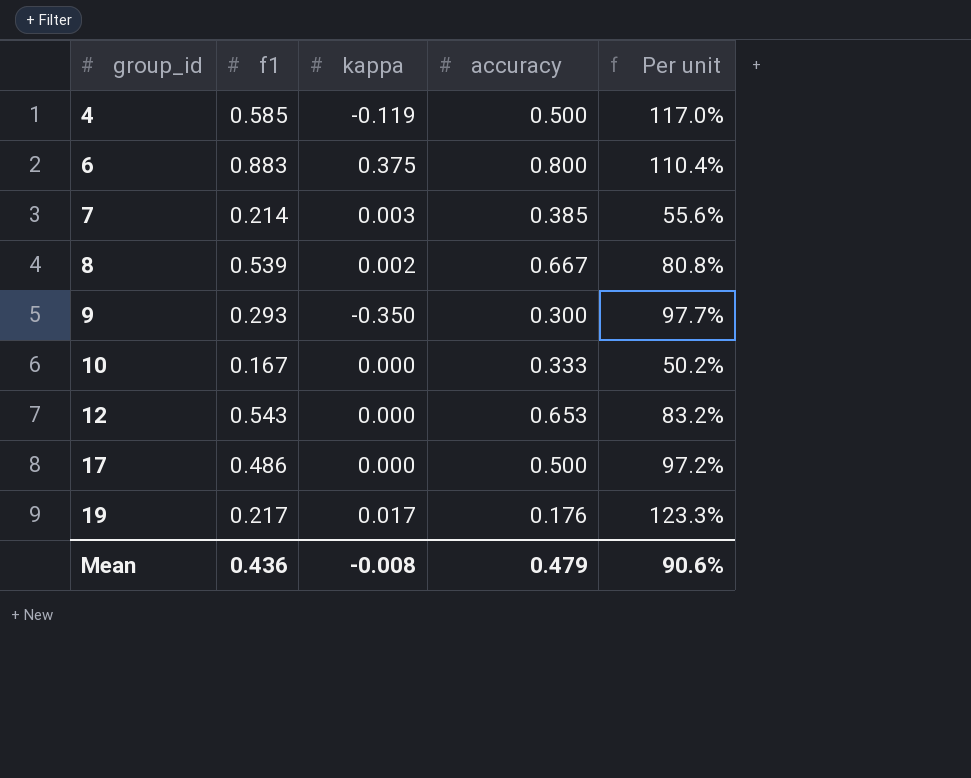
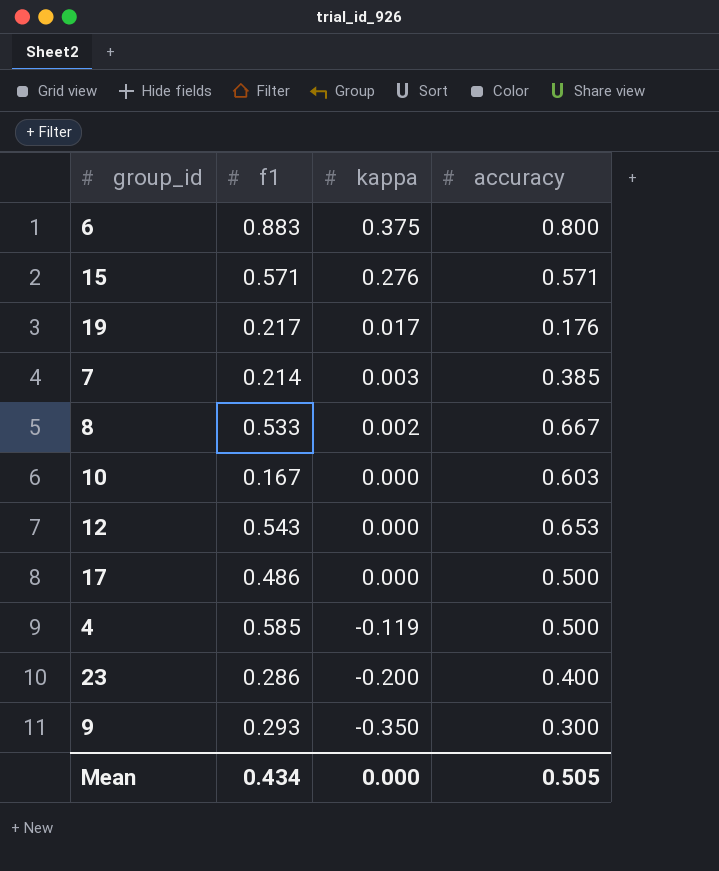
row order: group_id ascending -> kappa descending
column Per unit | formula: [f1] / [accuracy] -> none
row 15: none -> 0.571 | 0.276 | 0.571
8 | f1: 0.539 -> 0.533
10 | accuracy: 0.333 -> 0.603
row 23: none -> 0.286 | -0.200 | 0.400
Mean | f1: 0.436 -> 0.434
Mean | kappa: -0.008 -> 0.000
Mean | accuracy: 0.479 -> 0.505

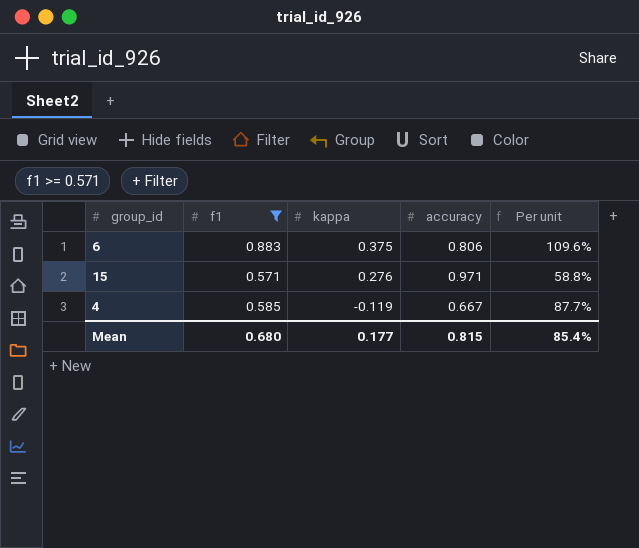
filter: none -> f1 >= 0.571
column Per unit | formula: none -> [f1] / [accuracy]
6 | accuracy: 0.800 -> 0.806
15 | accuracy: 0.571 -> 0.971
4 | accuracy: 0.500 -> 0.667
Mean | f1: 0.434 -> 0.680
Mean | kappa: 0.000 -> 0.177
Mean | accuracy: 0.505 -> 0.815

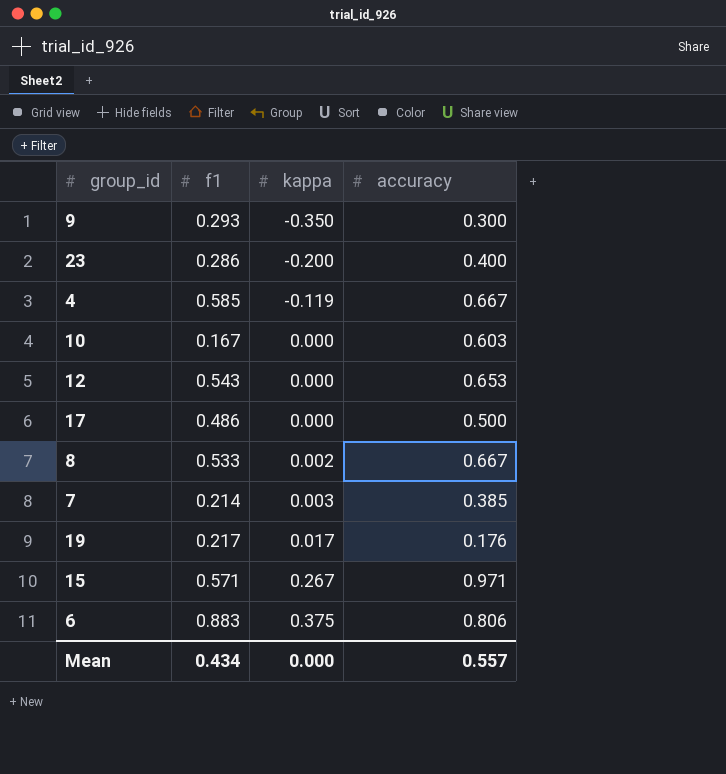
filter: f1 >= 0.571 -> none
row order: kappa descending -> kappa ascending
column Per unit | formula: [f1] / [accuracy] -> none
15 | kappa: 0.276 -> 0.267
Mean | f1: 0.680 -> 0.434
Mean | kappa: 0.177 -> 0.000
Mean | accuracy: 0.815 -> 0.557

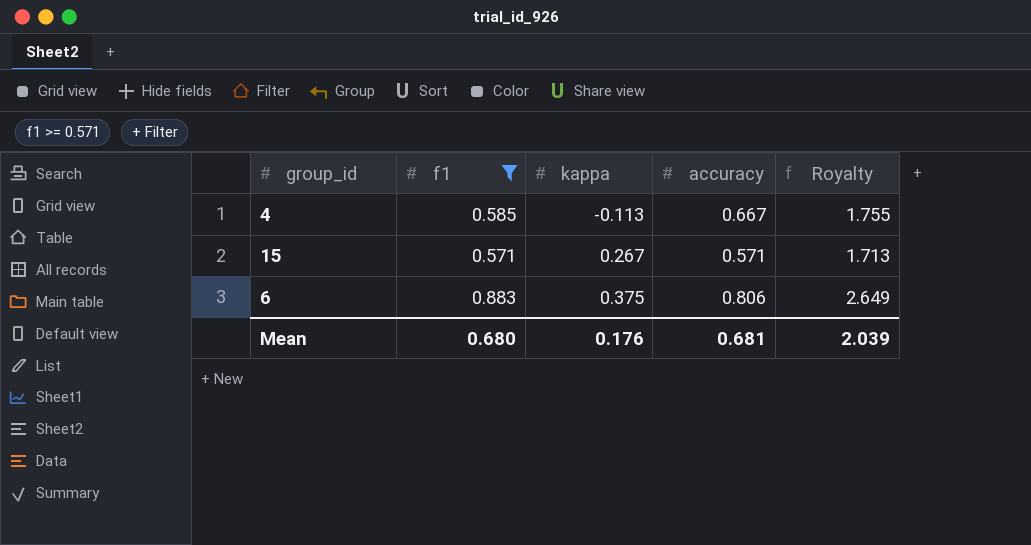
filter: none -> f1 >= 0.571
column Royalty | formula: none -> [f1] * 3
4 | kappa: -0.119 -> -0.113
15 | accuracy: 0.971 -> 0.571
Mean | f1: 0.434 -> 0.680
Mean | kappa: 0.000 -> 0.176
Mean | accuracy: 0.557 -> 0.681

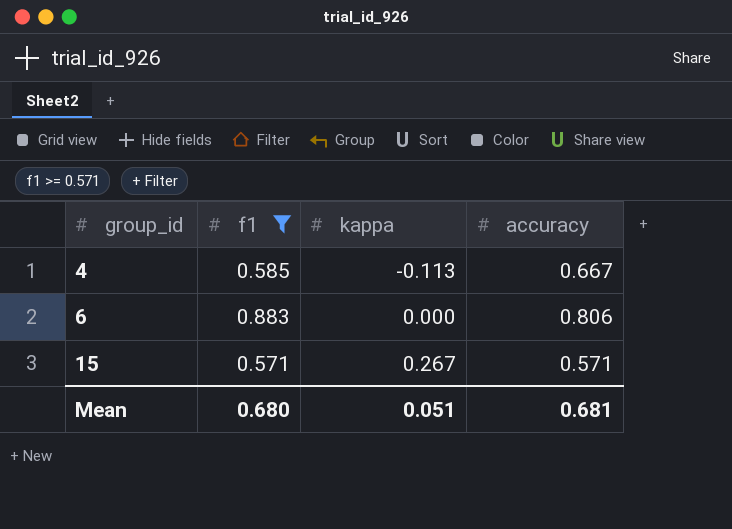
row order: kappa ascending -> group_id ascending
column Royalty | formula: [f1] * 3 -> none
6 | kappa: 0.375 -> 0.000
Mean | kappa: 0.176 -> 0.051

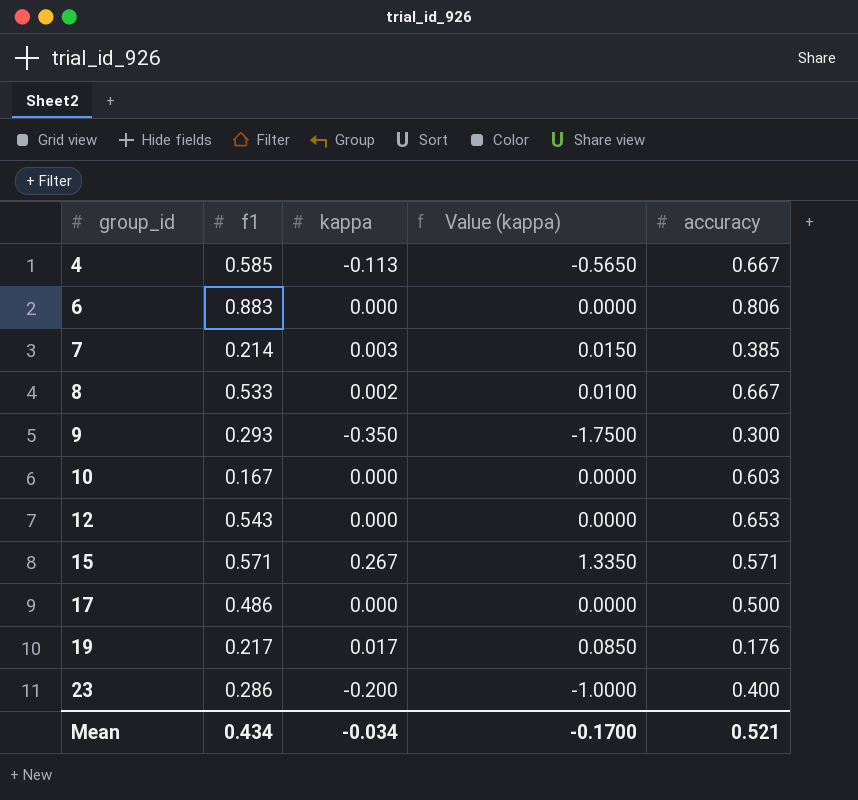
filter: f1 >= 0.571 -> none
column Value (kappa) | formula: none -> [kappa] * 5
Mean | f1: 0.680 -> 0.434
Mean | kappa: 0.051 -> -0.034
Mean | accuracy: 0.681 -> 0.521

